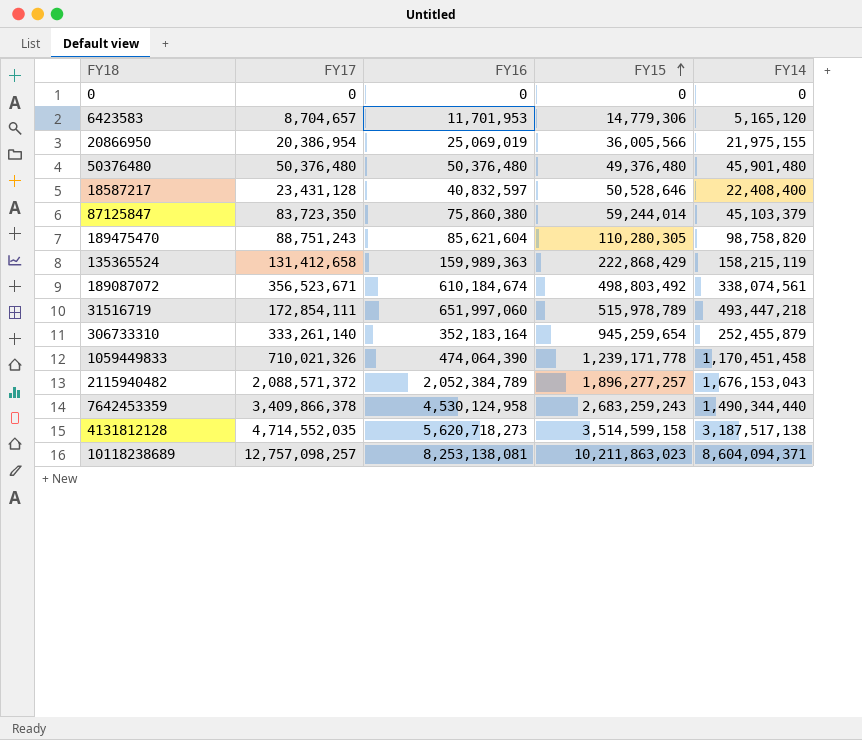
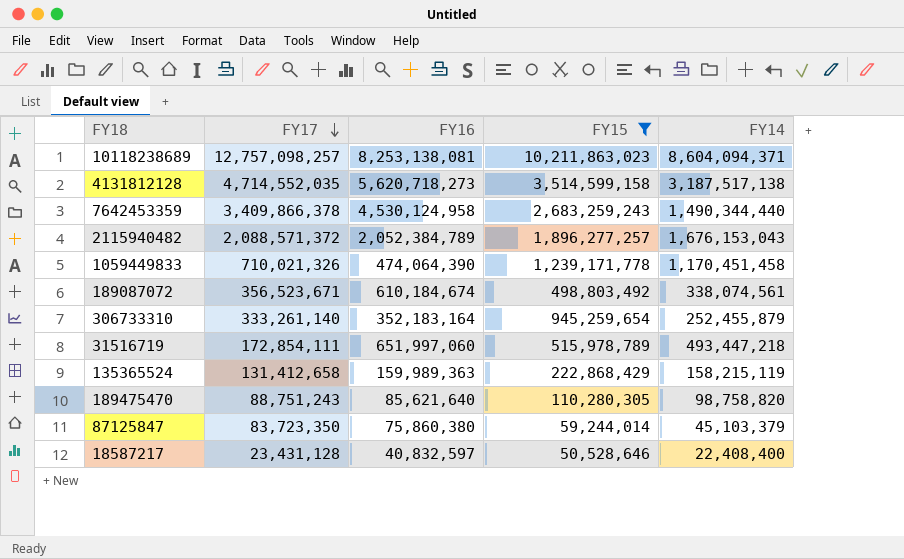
filter: none -> FY15 >= 50,528,646
row order: FY15 ascending -> FY17 descending
189475470 | FY16: 85,621,604 -> 85,621,640

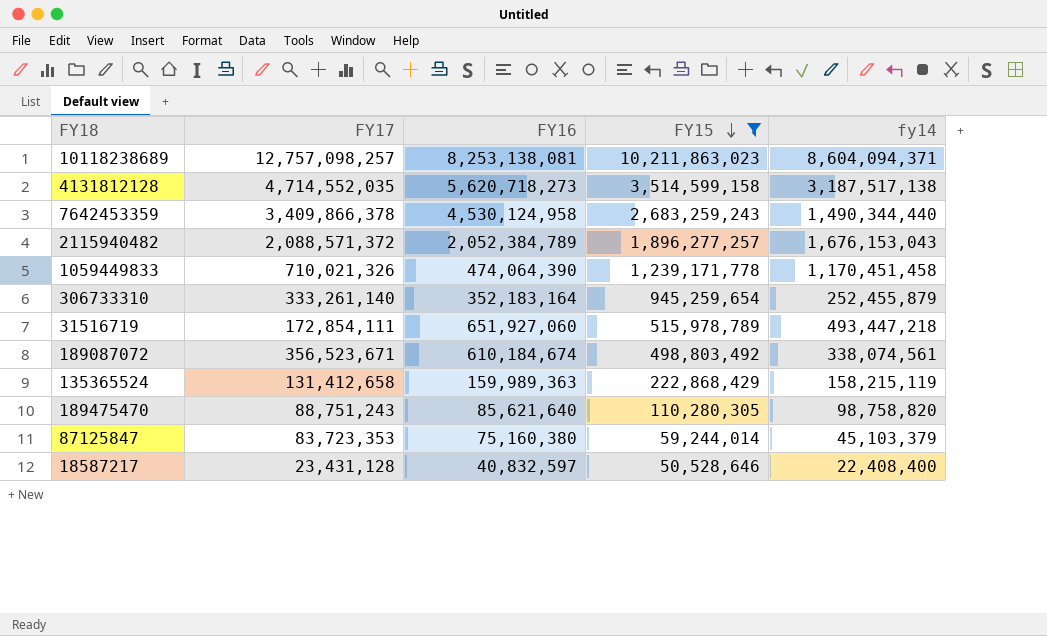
row order: FY17 descending -> FY15 descending
column name: FY14 -> fy14
31516719 | FY16: 651,997,060 -> 651,927,060
87125847 | FY17: 83,723,350 -> 83,723,353
87125847 | FY16: 75,860,380 -> 75,160,380

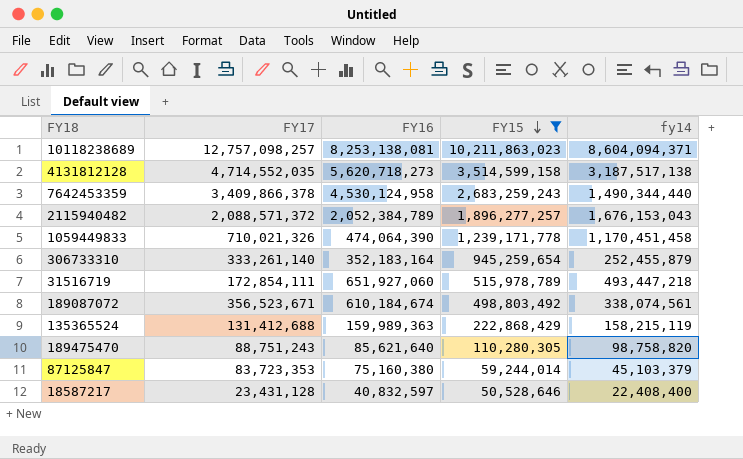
135365524 | FY17: 131,412,658 -> 131,412,688

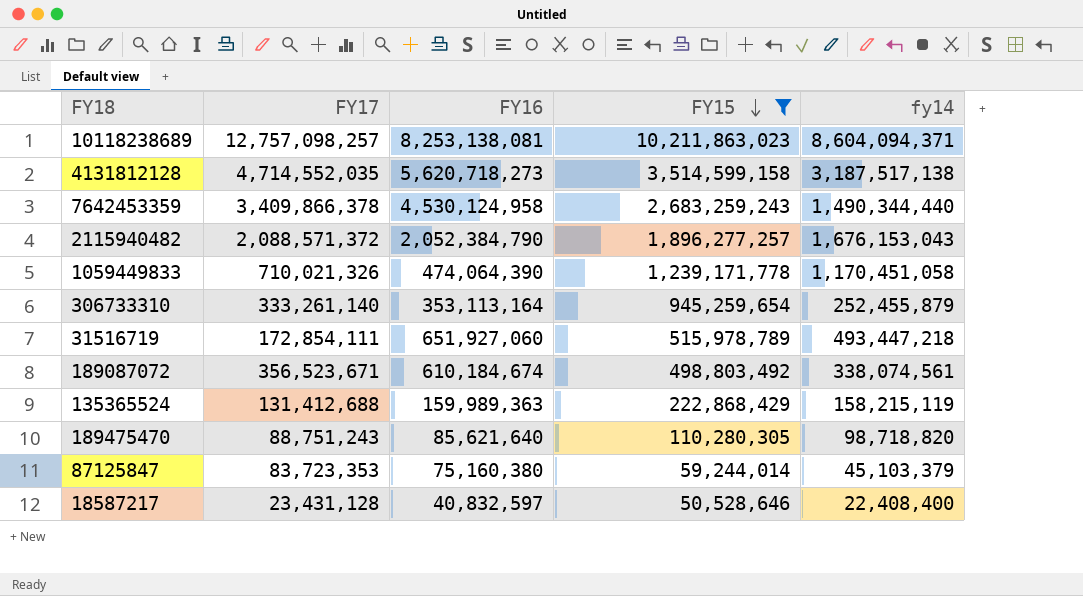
2115940482 | FY16: 2,052,384,789 -> 2,052,384,790
1059449833 | fy14: 1,170,451,458 -> 1,170,451,058
306733310 | FY16: 352,183,164 -> 353,113,164
189475470 | fy14: 98,758,820 -> 98,718,820

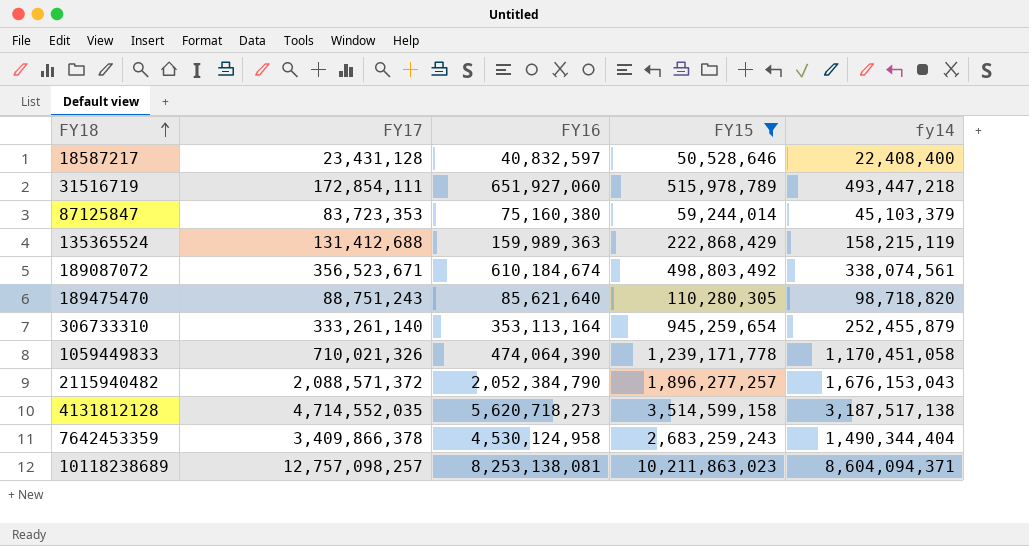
row order: FY15 descending -> FY18 ascending
7642453359 | fy14: 1,490,344,440 -> 1,490,344,404

